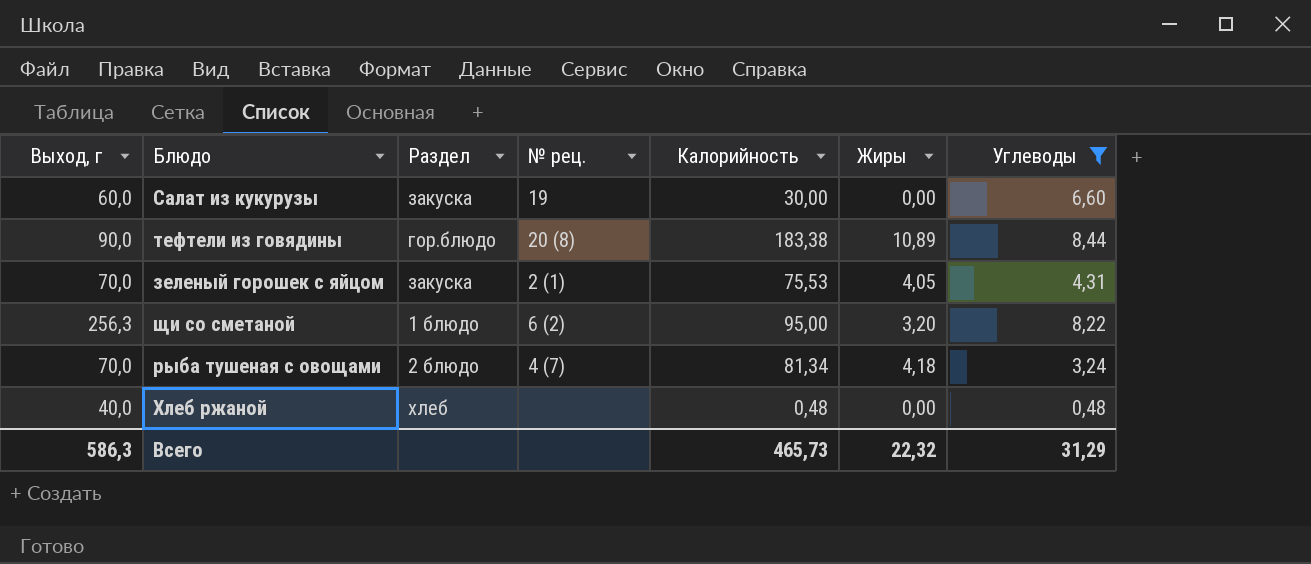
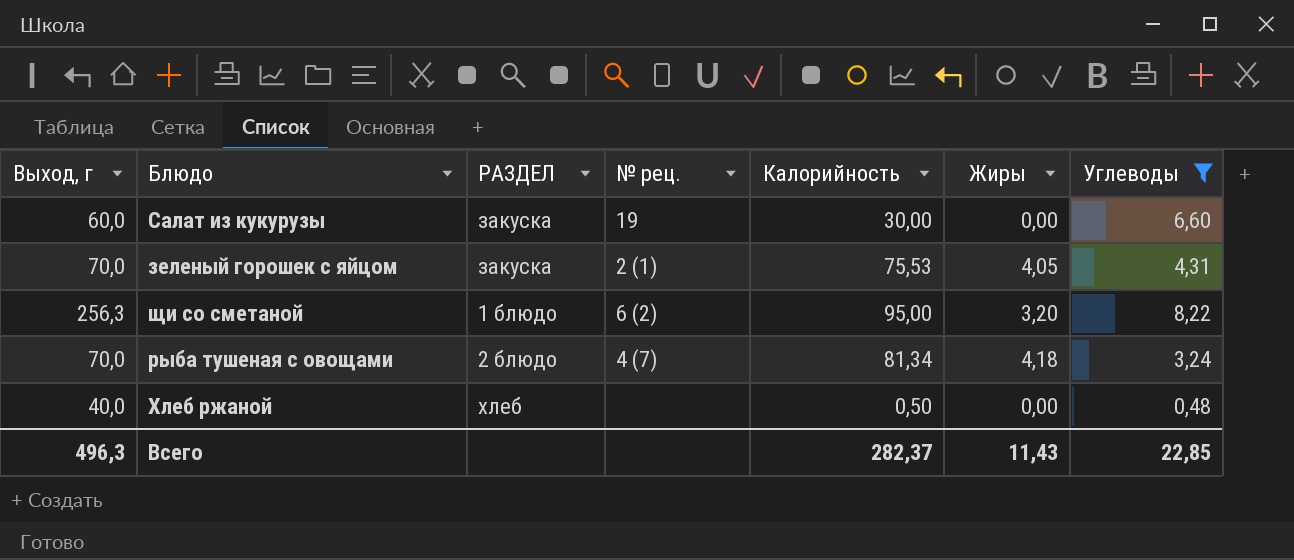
column name: Раздел -> РАЗДЕЛ
row тефтели из говядины: 90,0 | гор.блюдо | 20 (8) | 183,38 | 10,89 | 8,44 -> none
Хлеб ржаной | Калорийность: 0,48 -> 0,50
Всего | Выход, г: 586,3 -> 496,3
Всего | Калорийность: 465,73 -> 282,37
Всего | Жиры: 22,32 -> 11,43
Всего | Углеводы: 31,29 -> 22,85

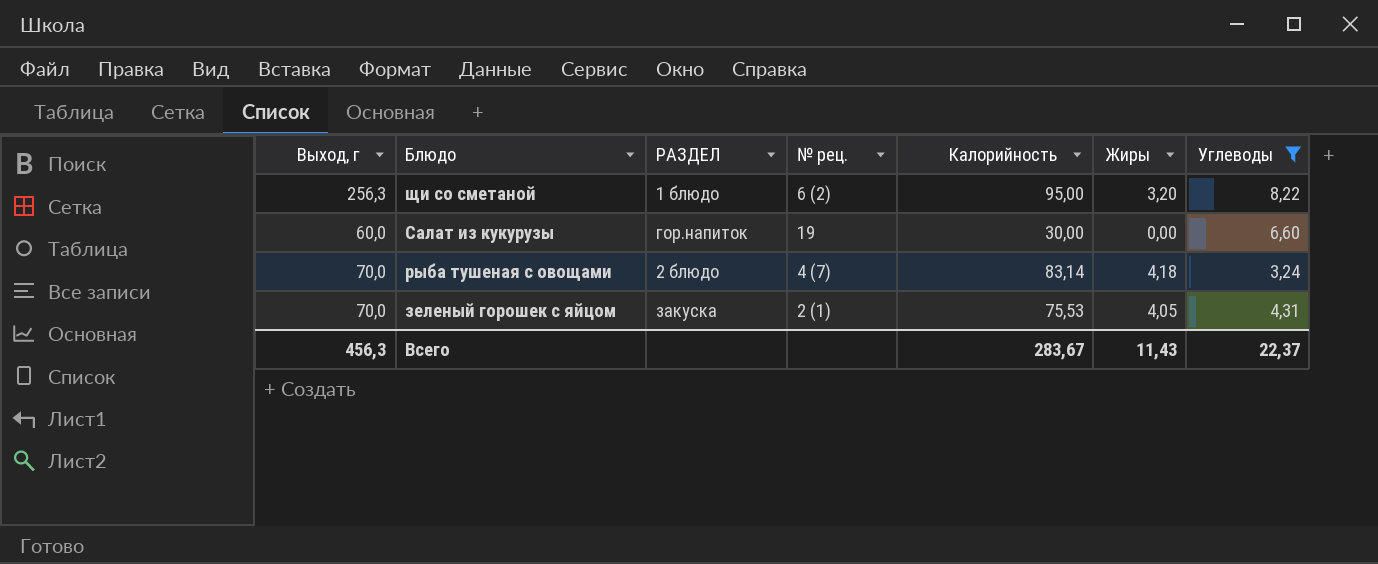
row order: none -> Блюдо descending
row Хлеб ржаной: 40,0 | хлеб | none | 0,50 | 0,00 | 0,48 -> none
Салат из кукурузы | РАЗДЕЛ: закуска -> гор.напиток
рыба тушеная с овощами | Калорийность: 81,34 -> 83,14
Всего | Выход, г: 496,3 -> 456,3
Всего | Калорийность: 282,37 -> 283,67
Всего | Углеводы: 22,85 -> 22,37

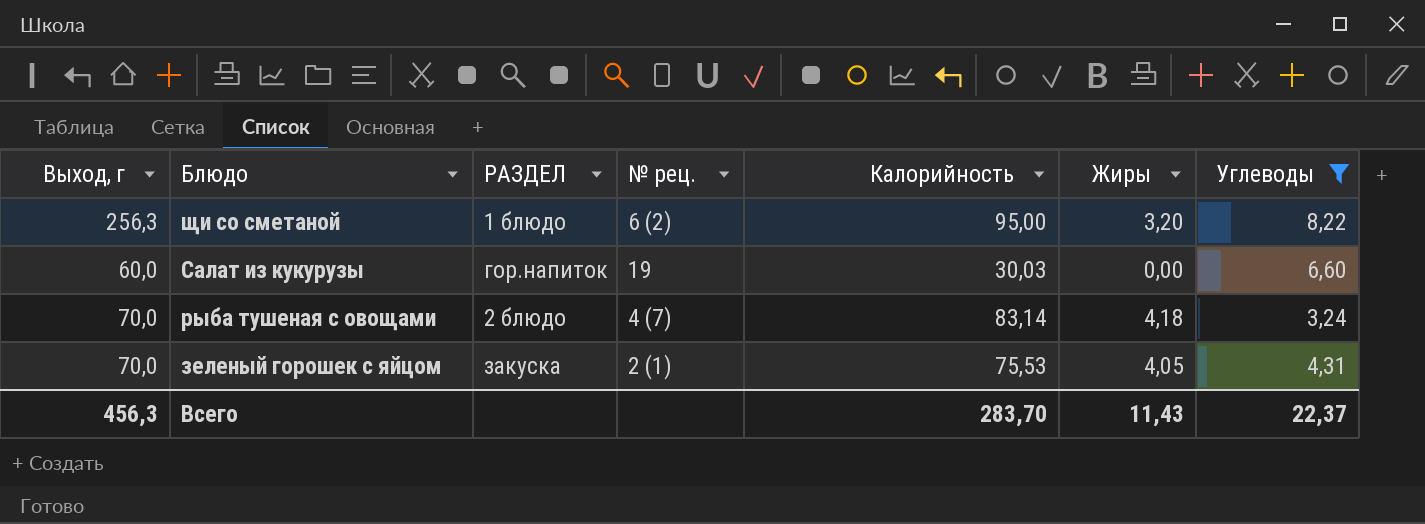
Салат из кукурузы | Калорийность: 30,00 -> 30,03
Всего | Калорийность: 283,67 -> 283,70

